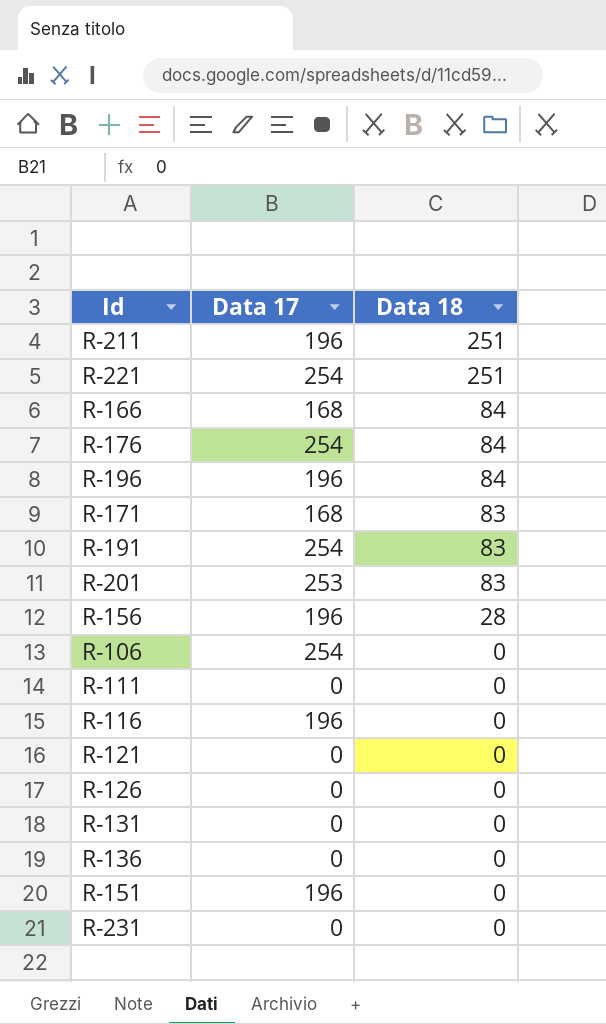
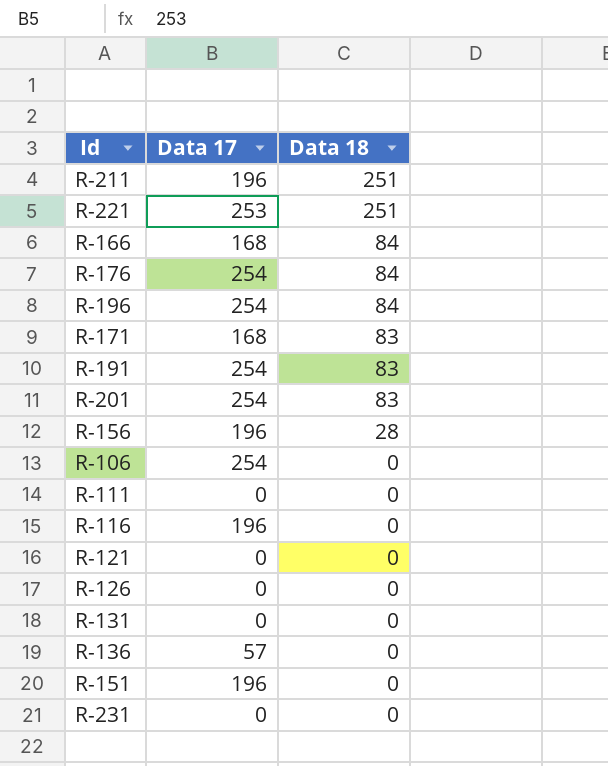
R-221 | Data 17: 254 -> 253
R-196 | Data 17: 196 -> 254
R-201 | Data 17: 253 -> 254
R-136 | Data 17: 0 -> 57

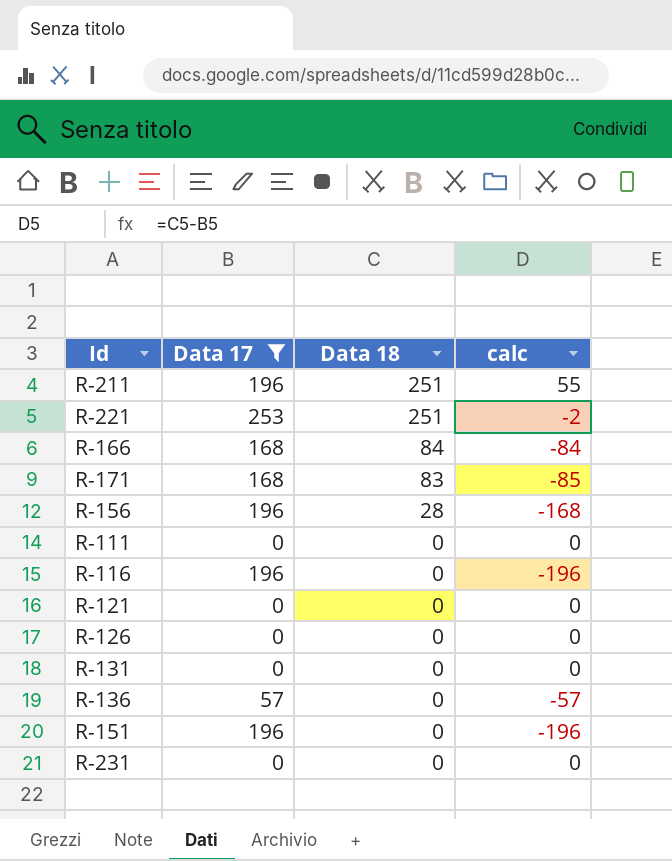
filter: none -> Data 17 != 254
column calc | formula: none -> [Data 18] - [Data 17]

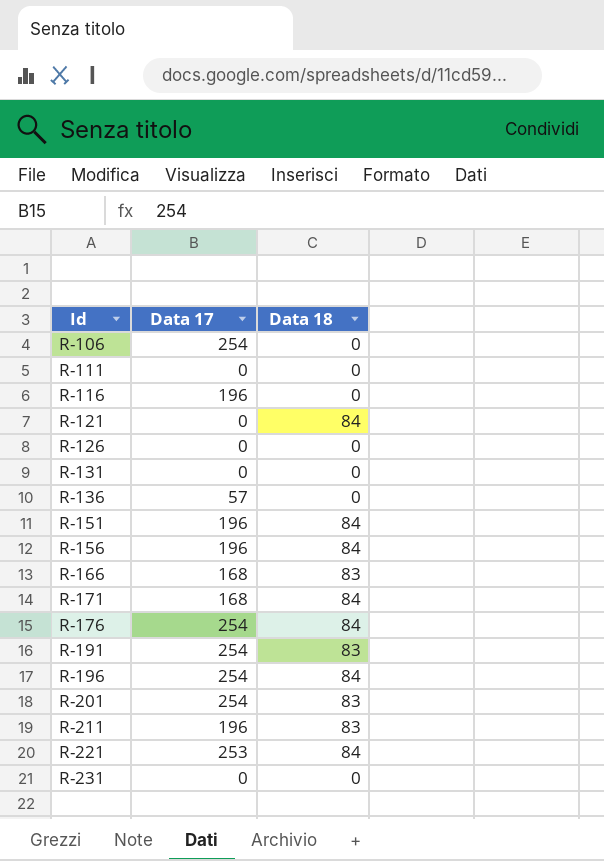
filter: Data 17 != 254 -> none
row order: Data 18 descending -> Id ascending
column calc | formula: [Data 18] - [Data 17] -> none
R-121 | Data 18: 0 -> 84
R-151 | Data 18: 0 -> 84
R-156 | Data 18: 28 -> 84
R-166 | Data 18: 84 -> 83
R-171 | Data 18: 83 -> 84
R-211 | Data 18: 251 -> 83
R-221 | Data 18: 251 -> 84

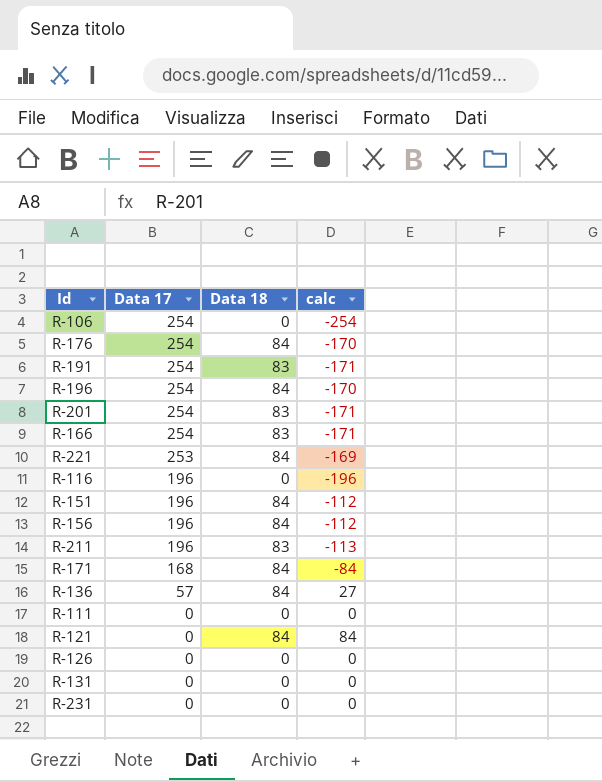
row order: Id ascending -> Data 17 descending
column calc | formula: none -> [Data 18] - [Data 17]
R-166 | Data 17: 168 -> 254
R-136 | Data 18: 0 -> 84

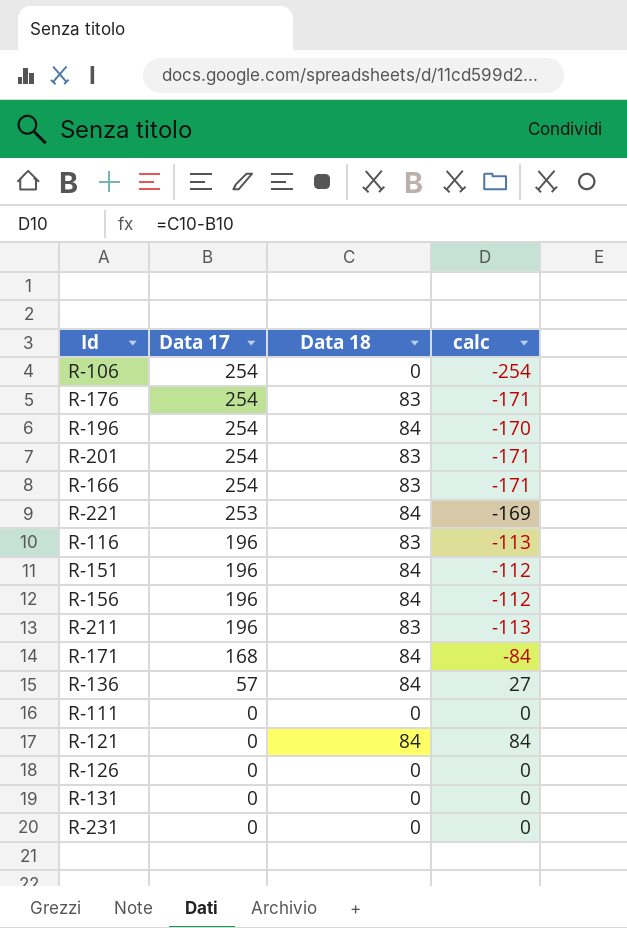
row R-191: 254 | 83 | -171 -> none
R-176 | Data 18: 84 -> 83
R-176 | calc: -170 -> -171
R-116 | Data 18: 0 -> 83
R-116 | calc: -196 -> -113

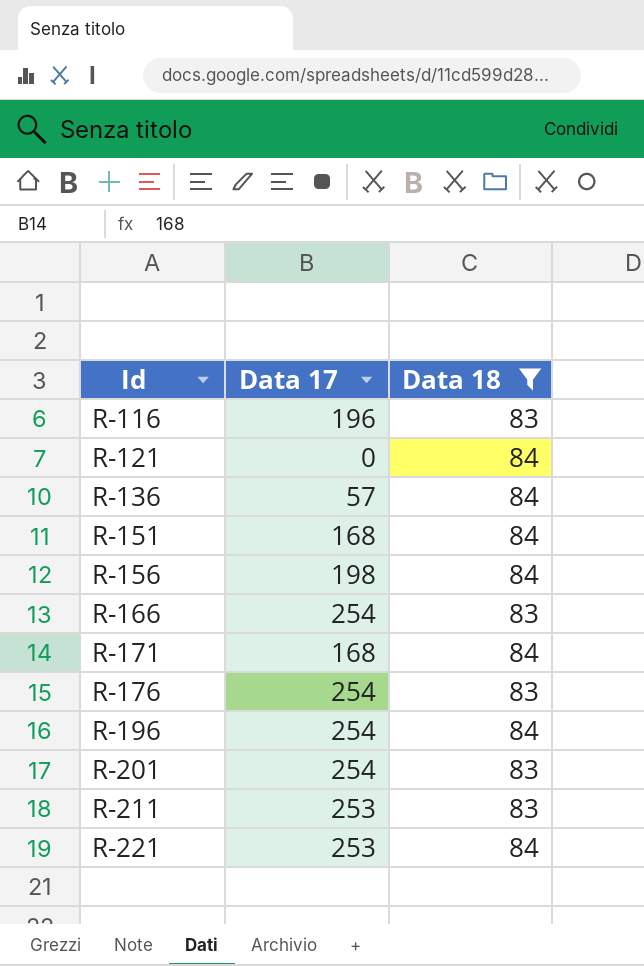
filter: none -> Data 18 != 0
row order: Data 17 descending -> Id ascending
column calc | formula: [Data 18] - [Data 17] -> none
R-151 | Data 17: 196 -> 168
R-156 | Data 17: 196 -> 198
R-211 | Data 17: 196 -> 253

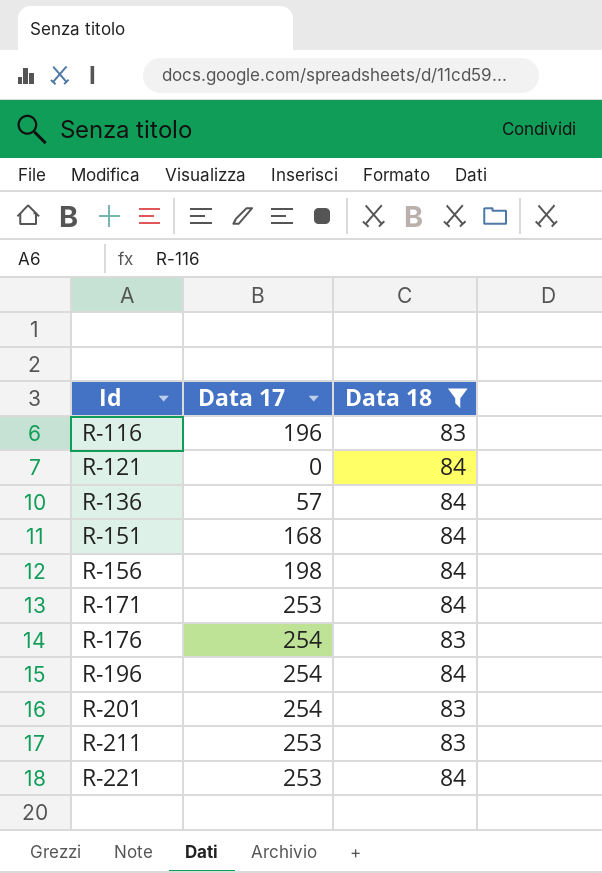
row R-166: 254 | 83 -> none
R-171 | Data 17: 168 -> 253

